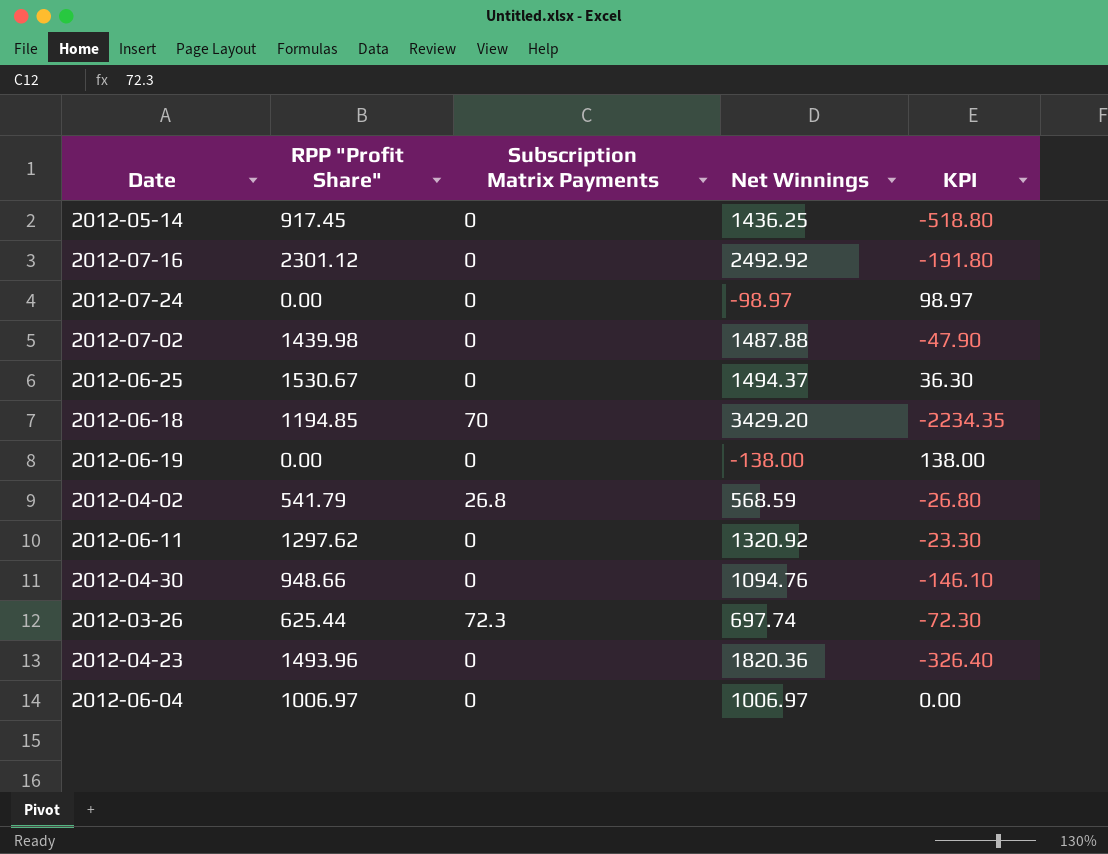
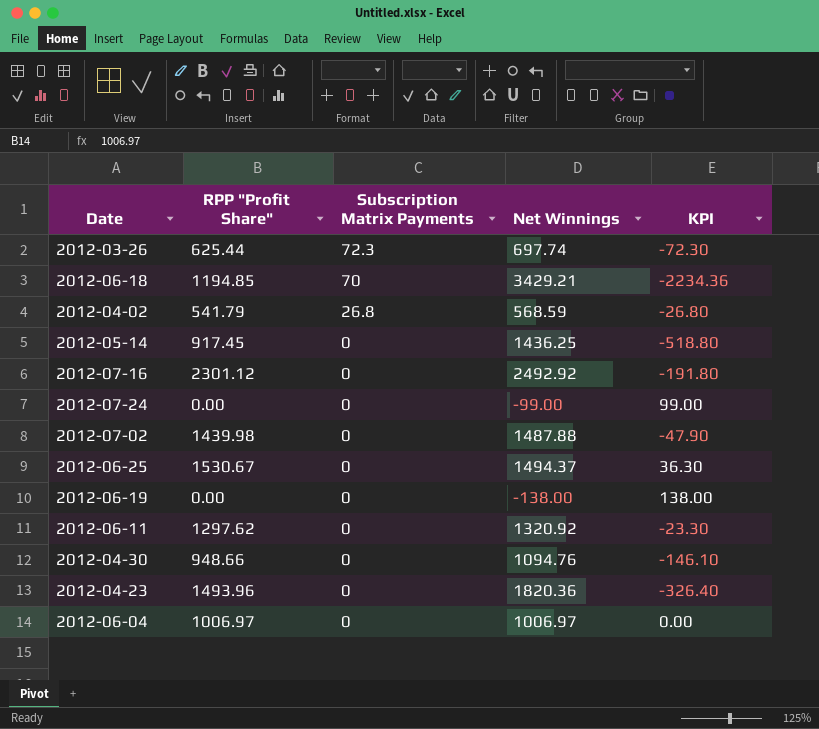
row order: none -> Subscription Matrix Payments descending
2012-06-18 | Net Winnings: 3429.20 -> 3429.21
2012-06-18 | KPI: -2234.35 -> -2234.36
2012-07-24 | Net Winnings: -98.97 -> -99.00
2012-07-24 | KPI: 98.97 -> 99.00

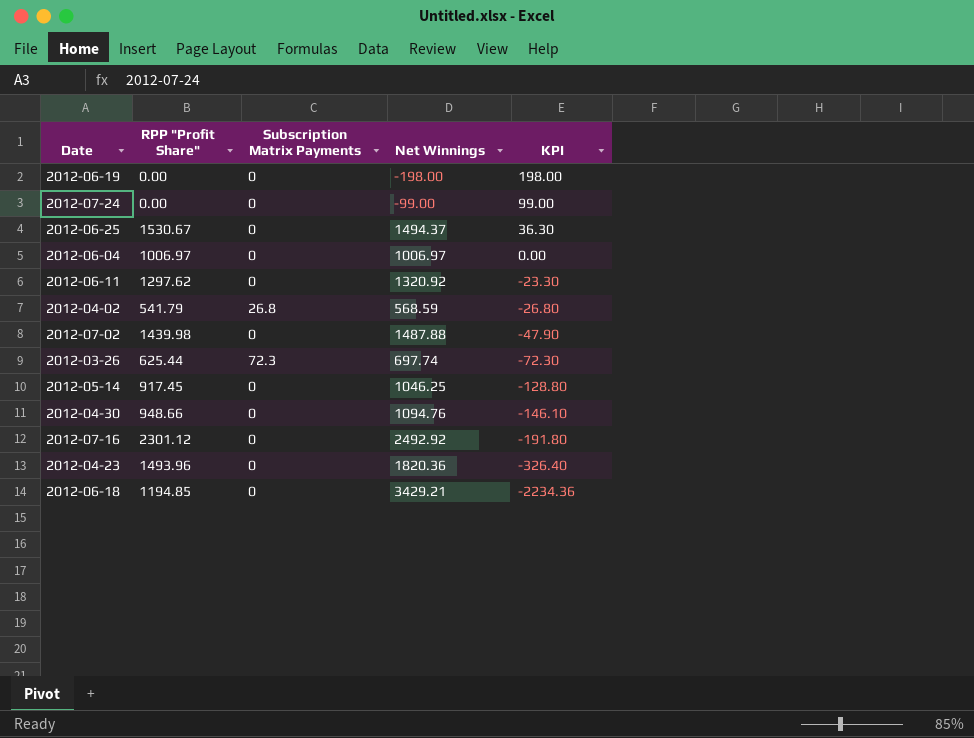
row order: Subscription Matrix Payments descending -> KPI descending
2012-06-19 | Net Winnings: -138.00 -> -198.00
2012-06-19 | KPI: 138.00 -> 198.00
2012-05-14 | Net Winnings: 1436.25 -> 1046.25
2012-05-14 | KPI: -518.80 -> -128.80
2012-06-18 | Subscription Matrix Payments: 70 -> 0

